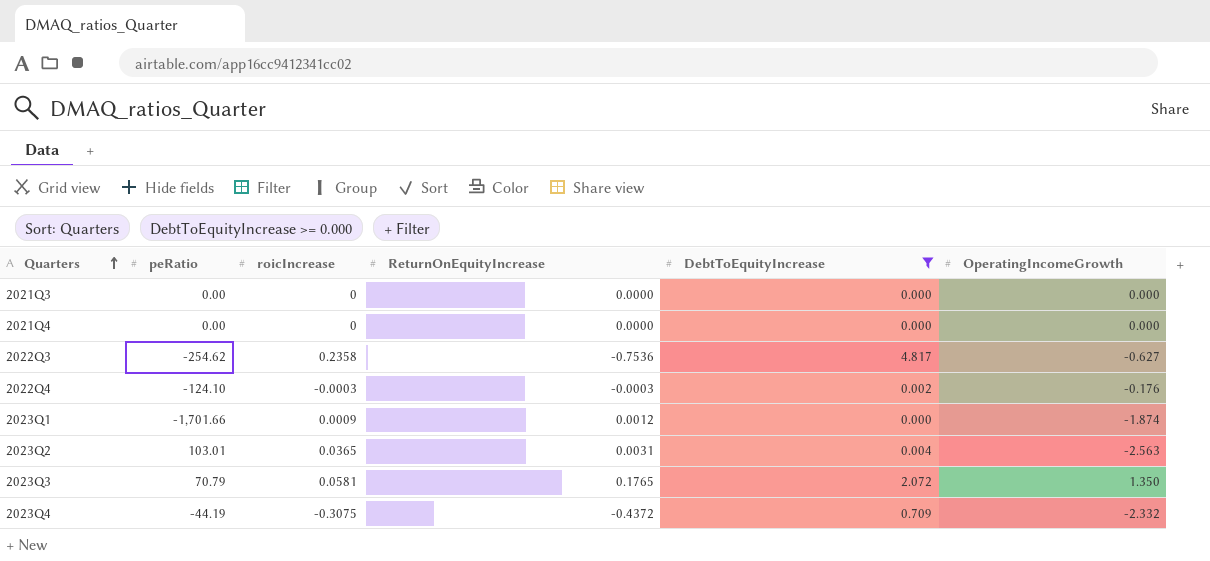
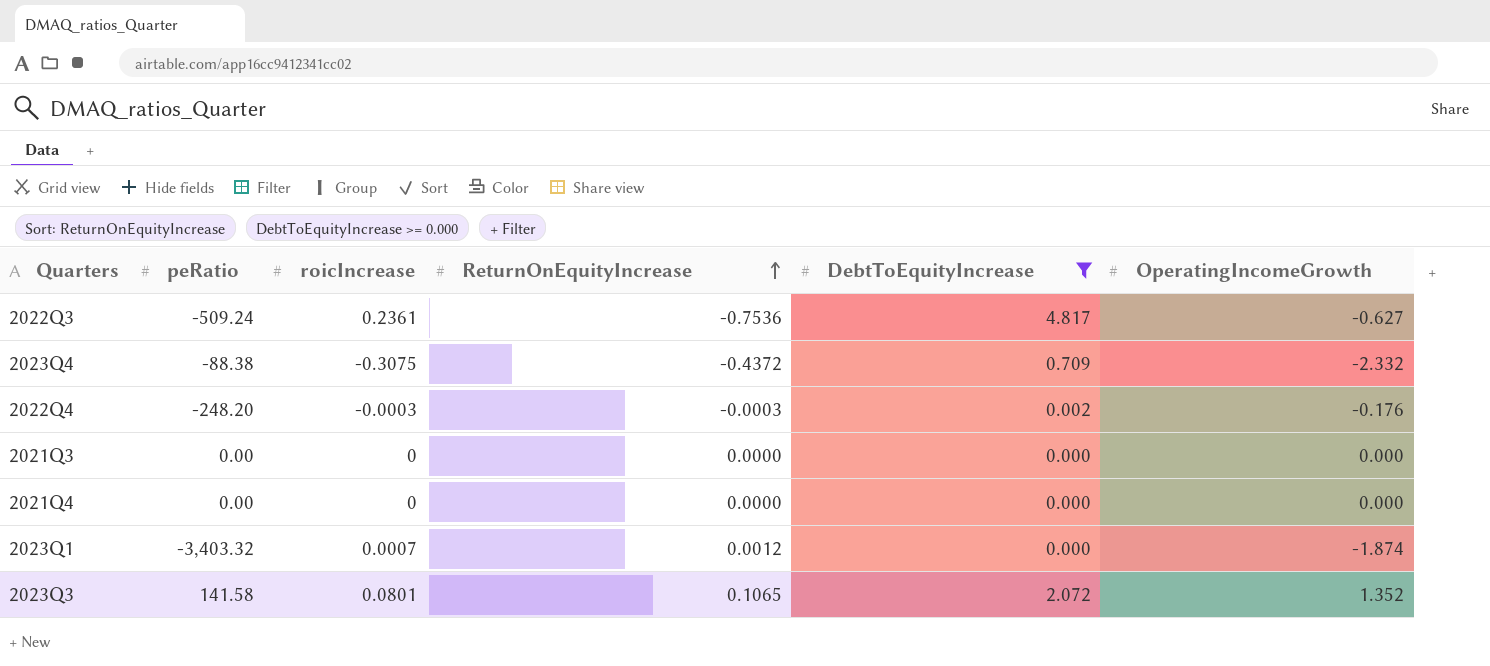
row order: Quarters ascending -> ReturnOnEquityIncrease ascending
row 2023Q2: 103.01 | 0.0365 | 0.0031 | 0.004 | -2.563 -> none
2022Q3 | peRatio: -254.62 -> -509.24
2022Q3 | roicIncrease: 0.2358 -> 0.2361
2023Q4 | peRatio: -44.19 -> -88.38
2022Q4 | peRatio: -124.10 -> -248.20
2023Q1 | peRatio: -1,701.66 -> -3,403.32
2023Q1 | roicIncrease: 0.0009 -> 0.0007
2023Q3 | peRatio: 70.79 -> 141.58
2023Q3 | roicIncrease: 0.0581 -> 0.0801
2023Q3 | ReturnOnEquityIncrease: 0.1765 -> 0.1065
2023Q3 | OperatingIncomeGrowth: 1.350 -> 1.352

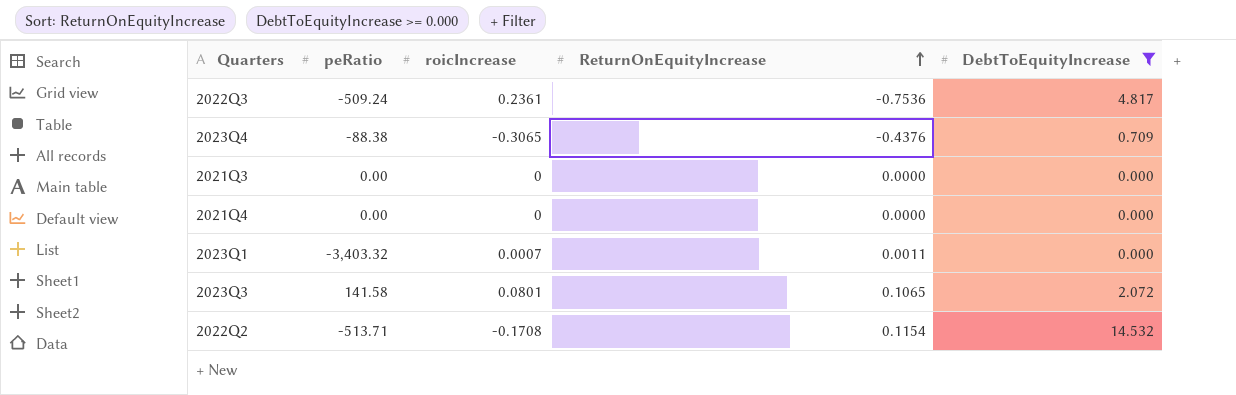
column OperatingIncomeGrowth | position: 6 -> none
row 2022Q4: -248.20 | -0.0003 | -0.0003 | 0.002 | -0.176 -> none
2023Q4 | roicIncrease: -0.3075 -> -0.3065
2023Q4 | ReturnOnEquityIncrease: -0.4372 -> -0.4376
2023Q1 | ReturnOnEquityIncrease: 0.0012 -> 0.0011
row 2022Q2: none -> -513.71 | -0.1708 | 0.1154 | 14.532

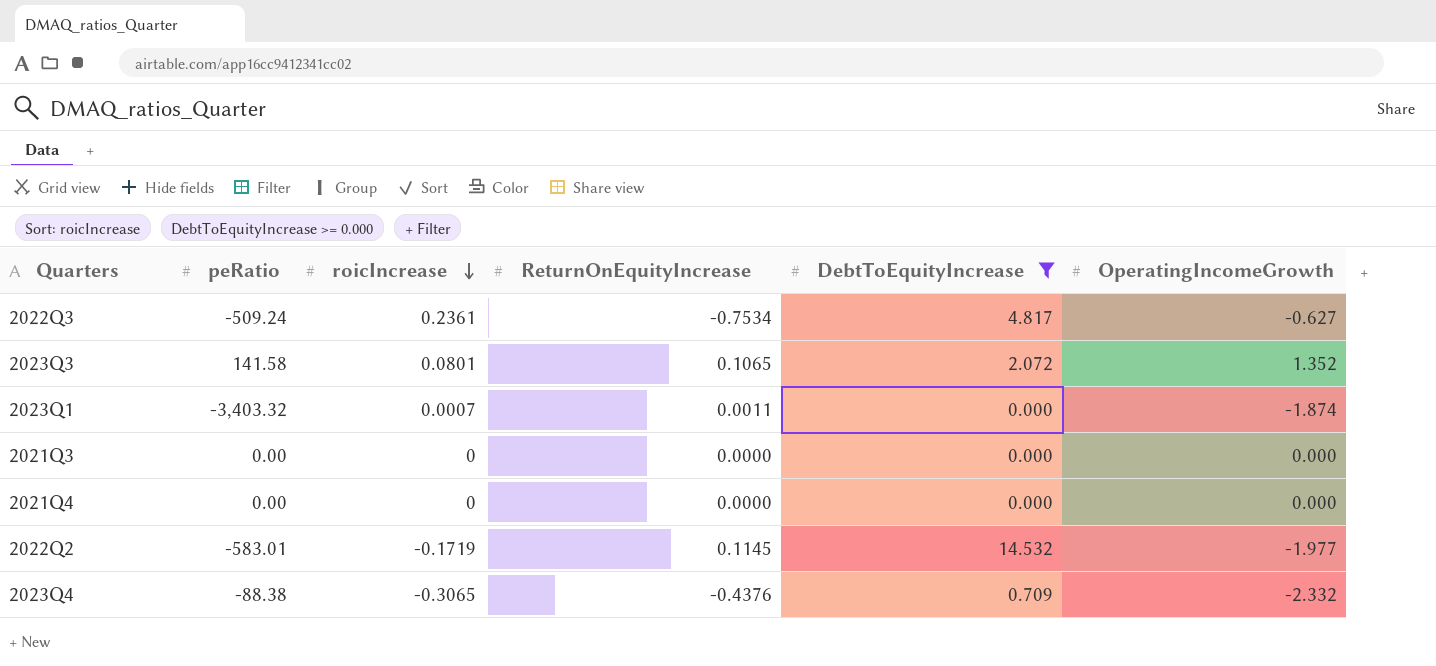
row order: ReturnOnEquityIncrease ascending -> roicIncrease descending
column OperatingIncomeGrowth | position: none -> 6
2022Q3 | ReturnOnEquityIncrease: -0.7536 -> -0.7534
2022Q2 | peRatio: -513.71 -> -583.01
2022Q2 | roicIncrease: -0.1708 -> -0.1719
2022Q2 | ReturnOnEquityIncrease: 0.1154 -> 0.1145

